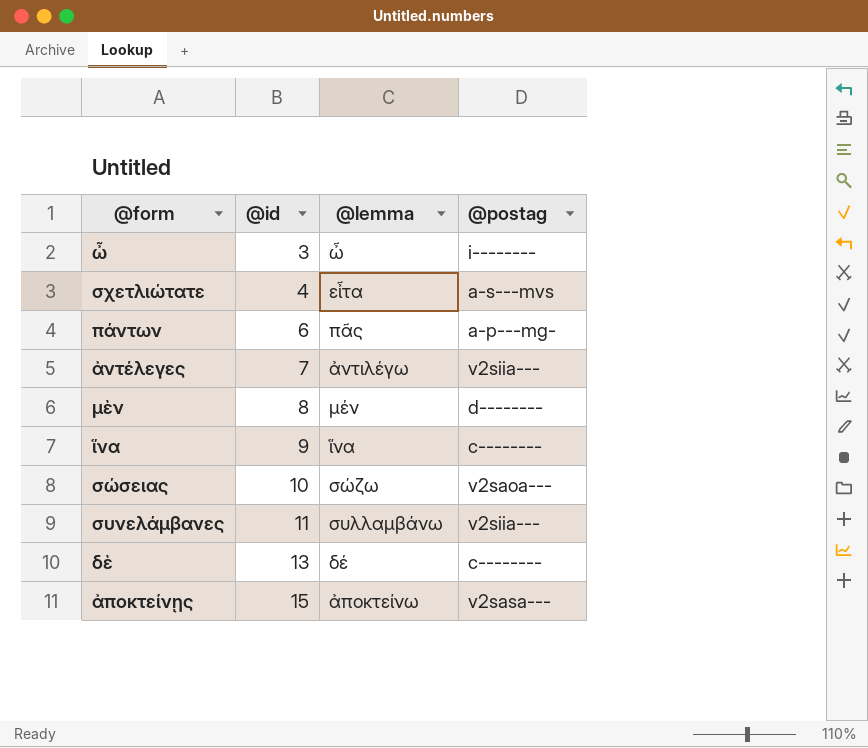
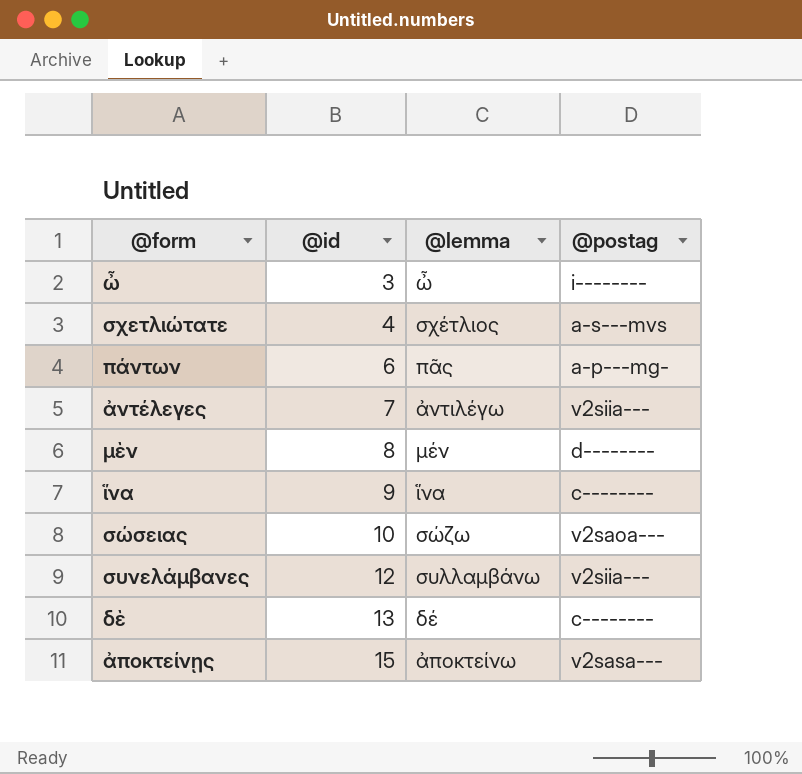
σχετλιώτατε | @lemma: εἶτα -> σχέτλιος
συνελάμβανες | @id: 11 -> 12

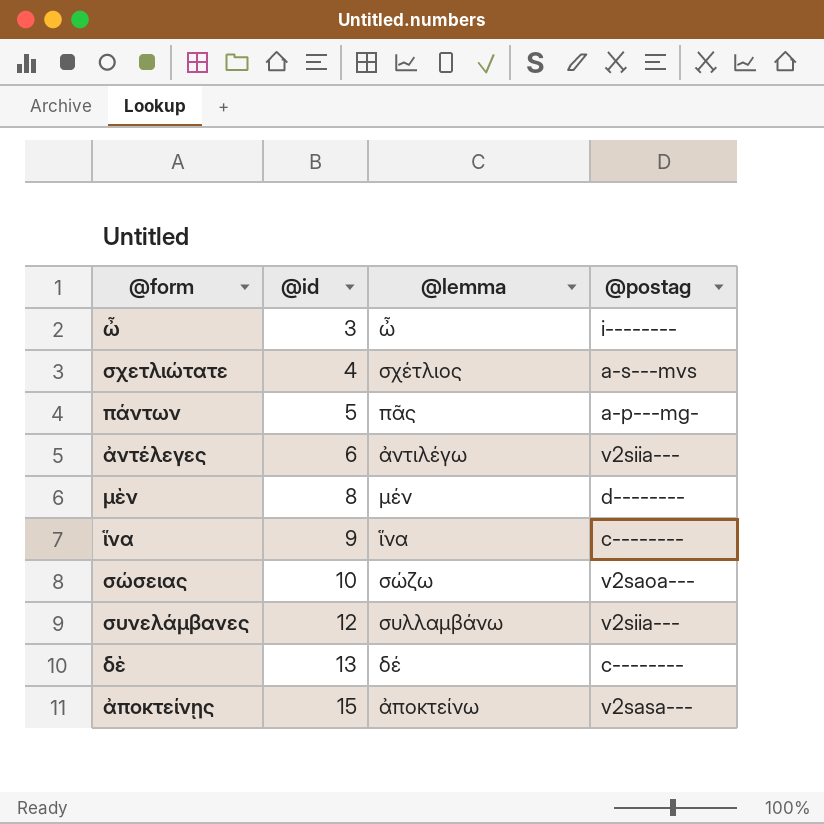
πάντων | @id: 6 -> 5
ἀντέλεγες | @id: 7 -> 6

